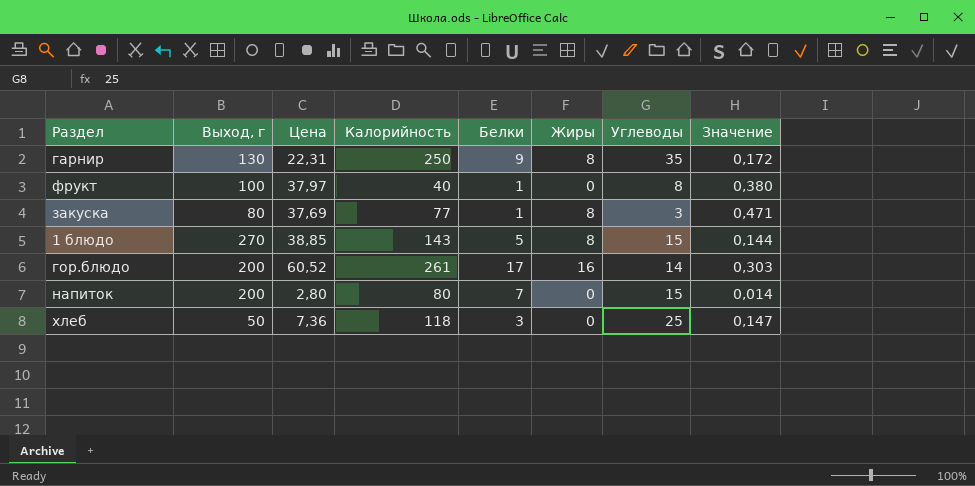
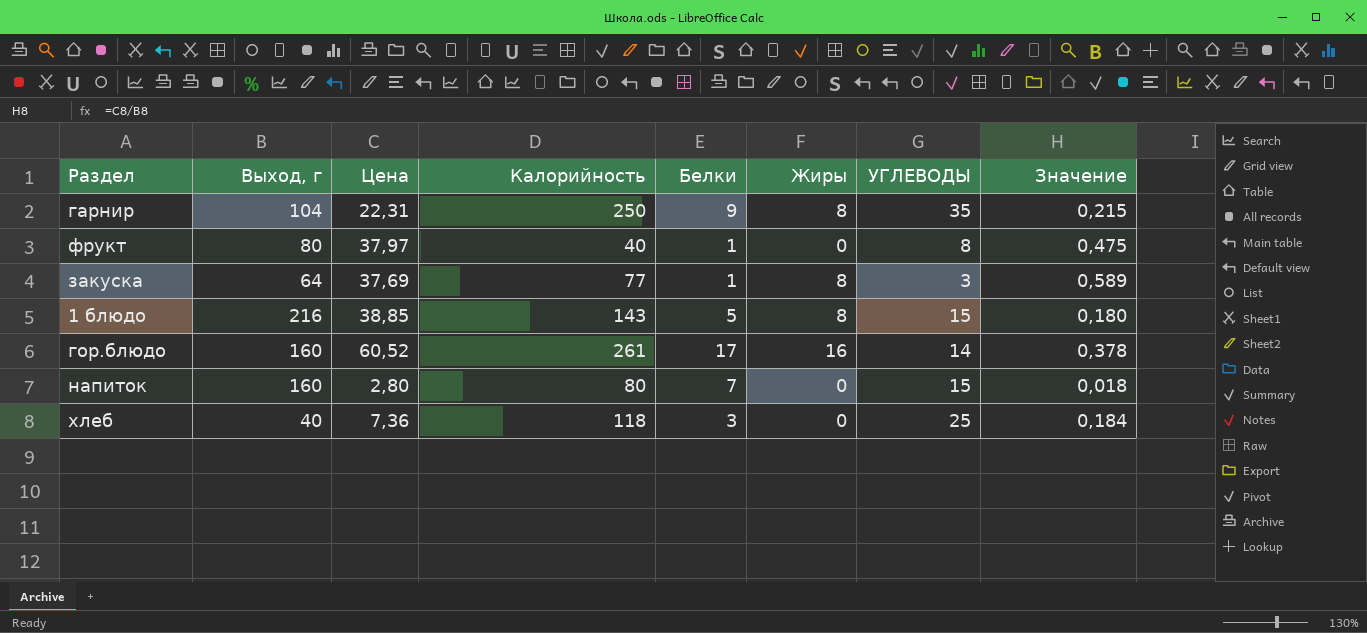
column name: Углеводы -> УГЛЕВОДЫ
гарнир | Выход, г: 130 -> 104
гарнир | Значение: 0,172 -> 0,215
фрукт | Выход, г: 100 -> 80
фрукт | Значение: 0,380 -> 0,475
закуска | Выход, г: 80 -> 64
закуска | Значение: 0,471 -> 0,589
1 блюдо | Выход, г: 270 -> 216
1 блюдо | Значение: 0,144 -> 0,180
гор.блюдо | Выход, г: 200 -> 160
гор.блюдо | Значение: 0,303 -> 0,378
напиток | Выход, г: 200 -> 160
напиток | Значение: 0,014 -> 0,018
хлеб | Выход, г: 50 -> 40
хлеб | Значение: 0,147 -> 0,184

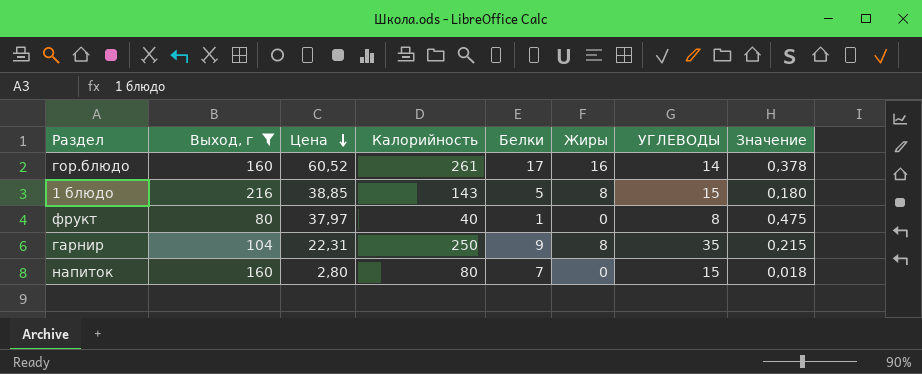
filter: none -> Выход, г >= 80
row order: none -> Цена descending

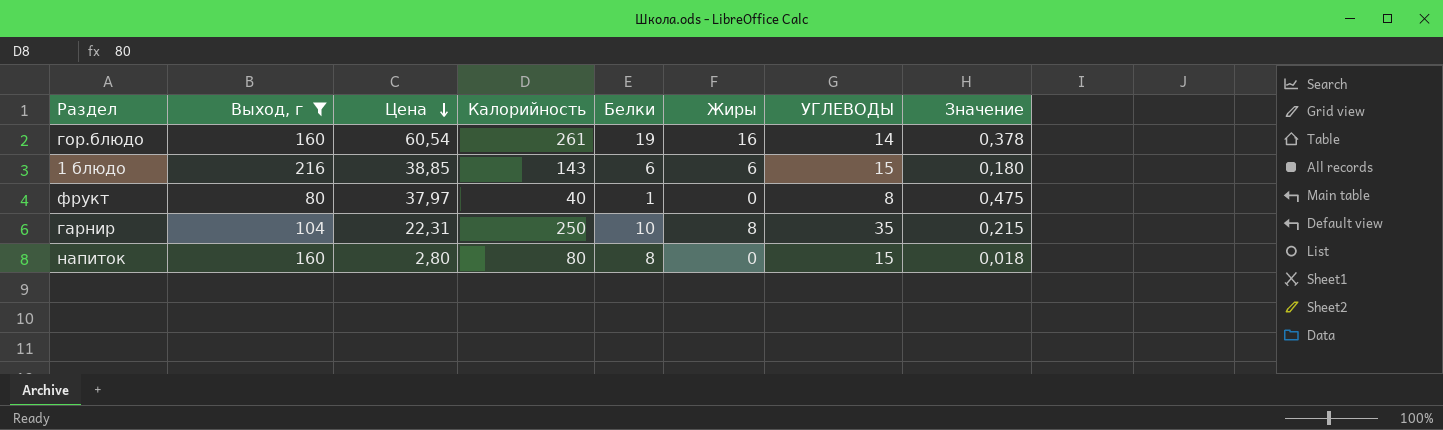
гор.блюдо | Цена: 60,52 -> 60,54
гор.блюдо | Белки: 17 -> 19
1 блюдо | Белки: 5 -> 6
1 блюдо | Жиры: 8 -> 6
гарнир | Белки: 9 -> 10
напиток | Белки: 7 -> 8

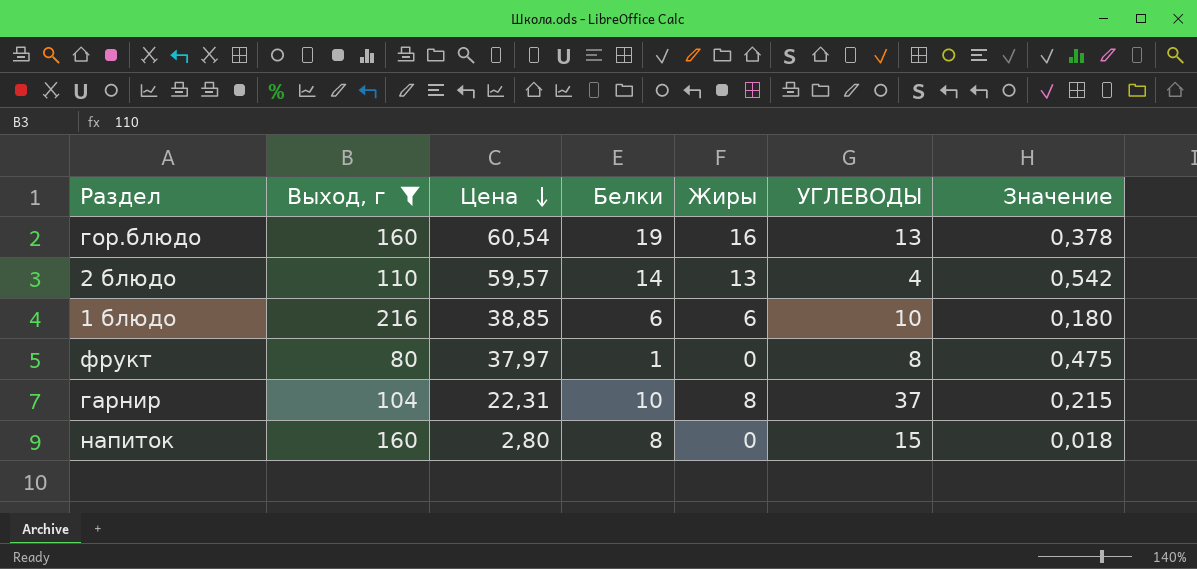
column Калорийность | position: 4 -> none
гор.блюдо | УГЛЕВОДЫ: 14 -> 13
row 2 блюдо: none -> 110 | 59,57 | 14 | 13 | 4 | 0,542
1 блюдо | УГЛЕВОДЫ: 15 -> 10
гарнир | УГЛЕВОДЫ: 35 -> 37

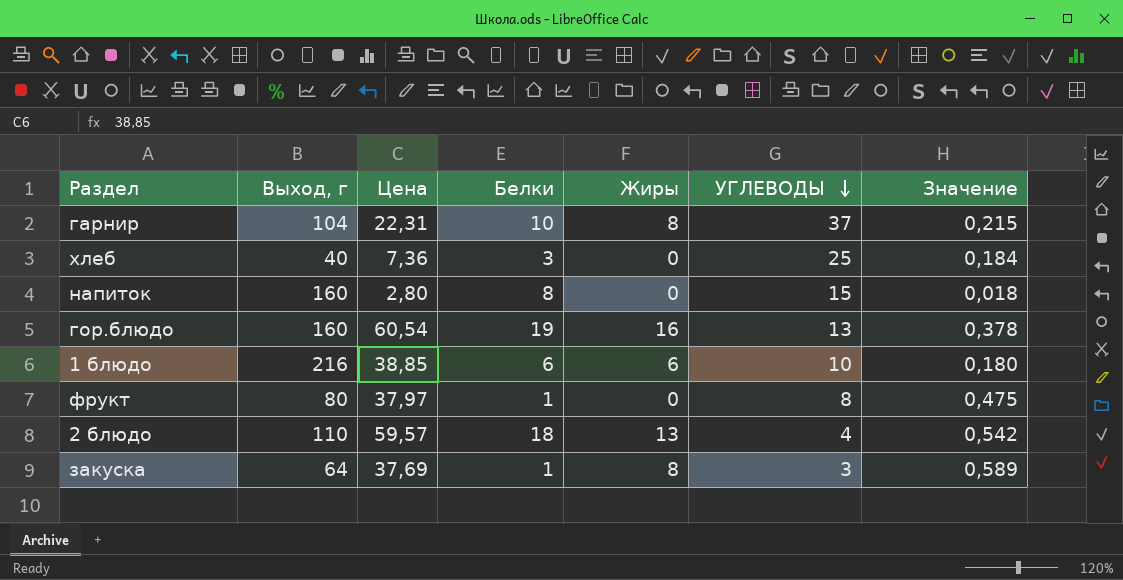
filter: Выход, г >= 80 -> none
row order: Цена descending -> УГЛЕВОДЫ descending
2 блюдо | Белки: 14 -> 18

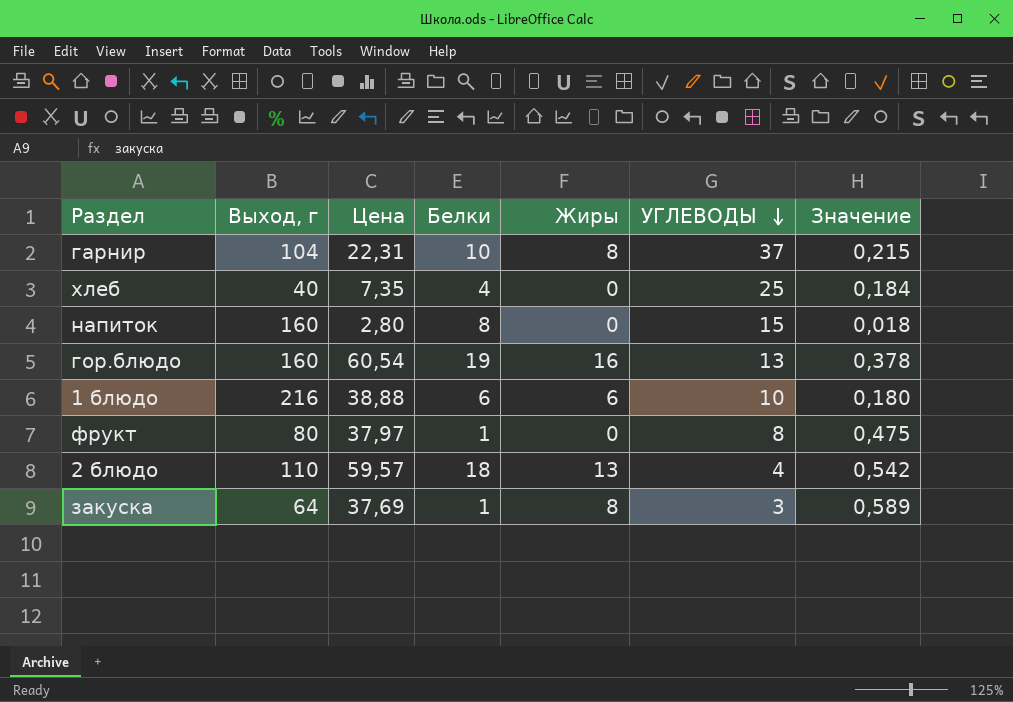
хлеб | Цена: 7,36 -> 7,35
хлеб | Белки: 3 -> 4
1 блюдо | Цена: 38,85 -> 38,88

